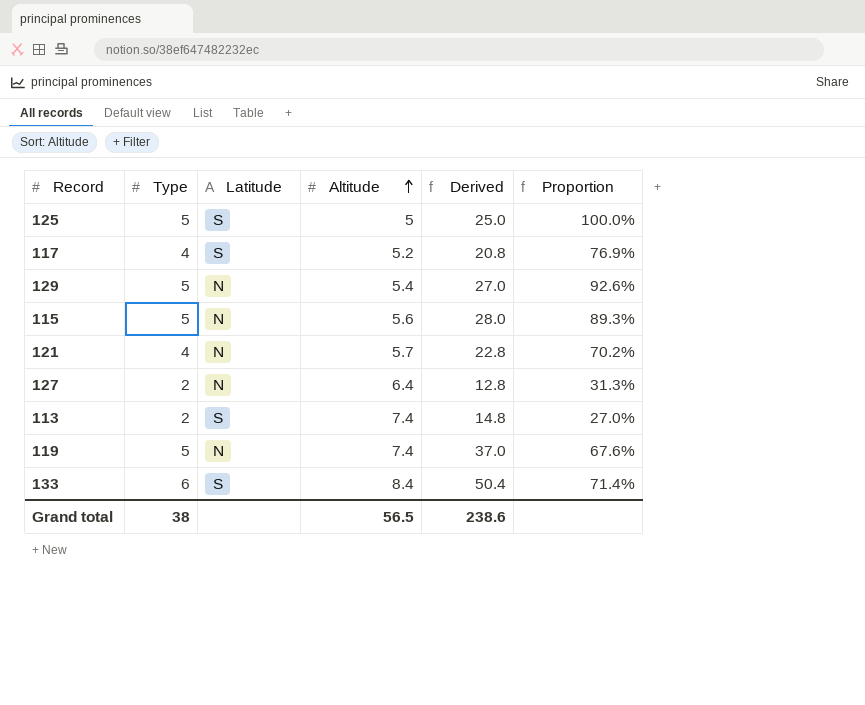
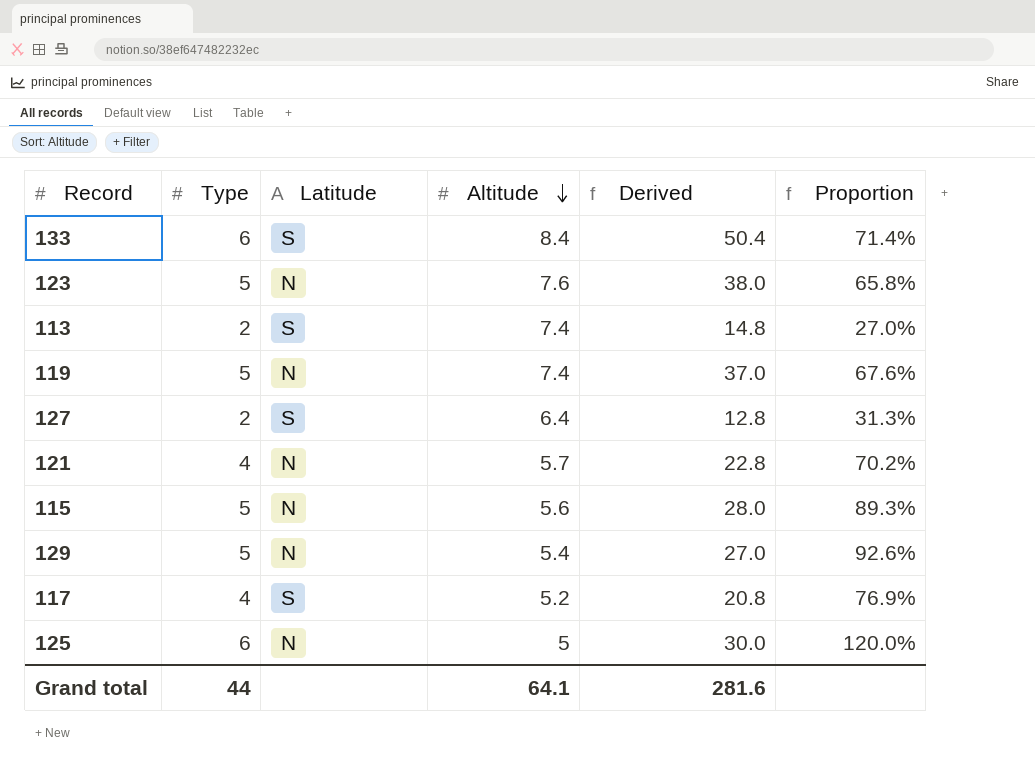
row order: Altitude ascending -> Altitude descending
row 123: none -> 5 | N | 7.6 | 38.0 | 65.8%
127 | Latitude: N -> S
125 | Type: 5 -> 6
125 | Latitude: S -> N
125 | Derived: 25.0 -> 30.0
125 | Proportion: 100.0% -> 120.0%
Grand total | Type: 38 -> 44
Grand total | Altitude: 56.5 -> 64.1
Grand total | Derived: 238.6 -> 281.6

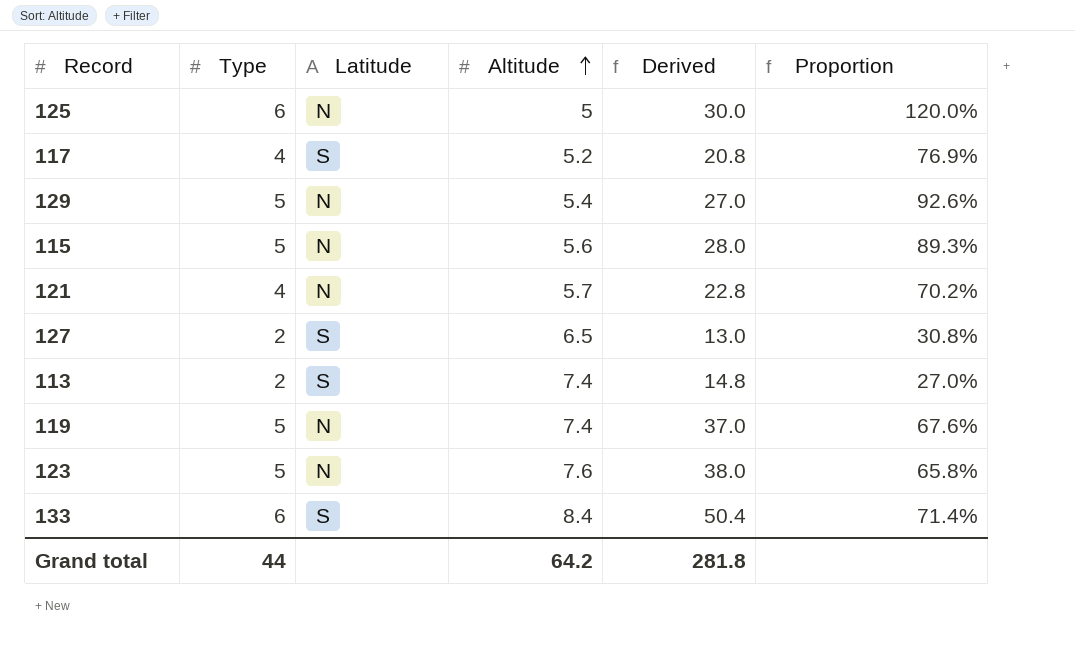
row order: Altitude descending -> Altitude ascending
127 | Altitude: 6.4 -> 6.5
127 | Derived: 12.8 -> 13.0
127 | Proportion: 31.3% -> 30.8%
Grand total | Altitude: 64.1 -> 64.2
Grand total | Derived: 281.6 -> 281.8

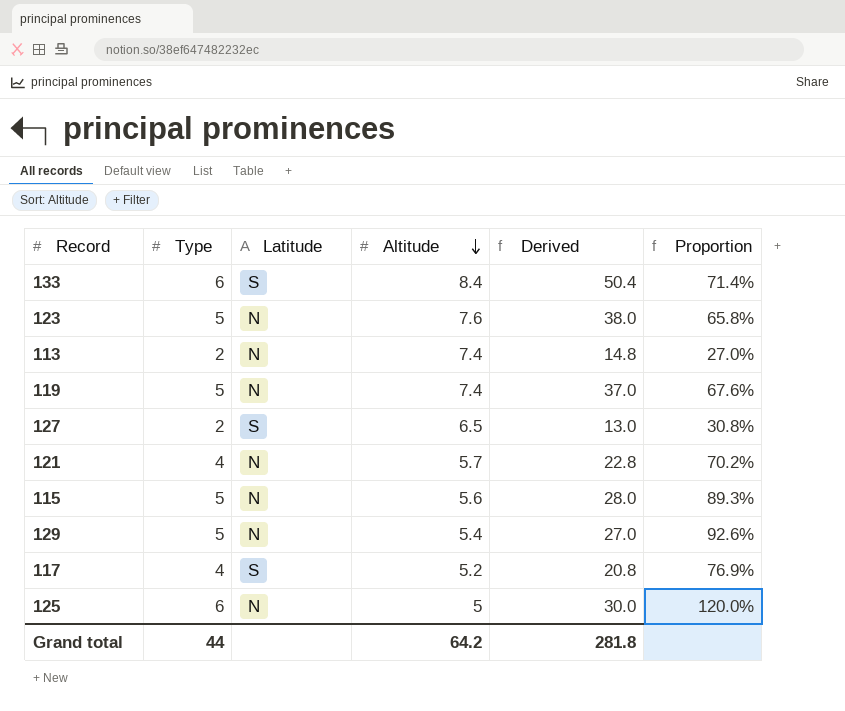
row order: Altitude ascending -> Altitude descending
113 | Latitude: S -> N

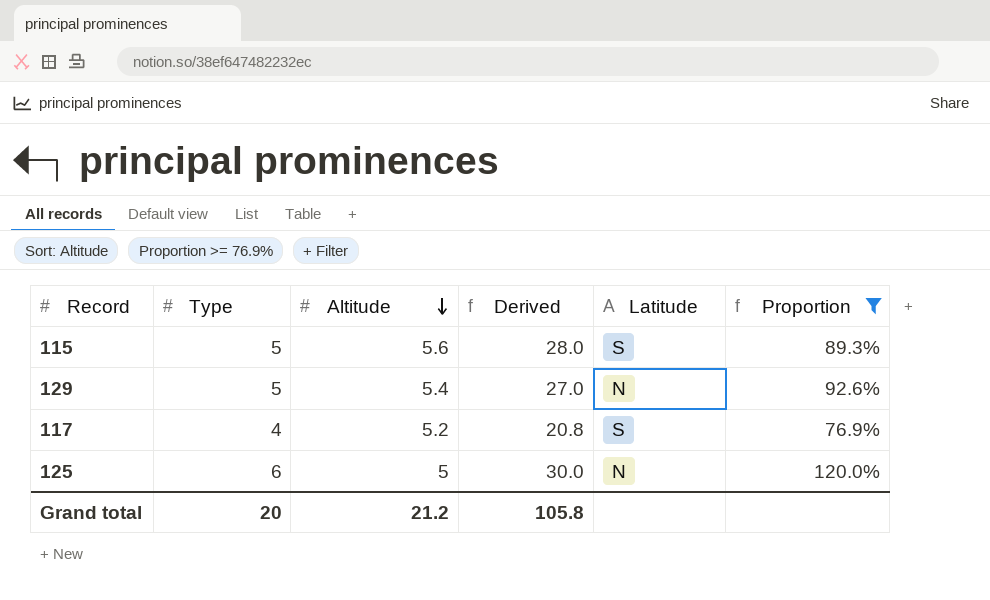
filter: none -> Proportion >= 76.9%
column Latitude | position: 3 -> 5
115 | Latitude: N -> S
Grand total | Type: 44 -> 20
Grand total | Altitude: 64.2 -> 21.2
Grand total | Derived: 281.8 -> 105.8

